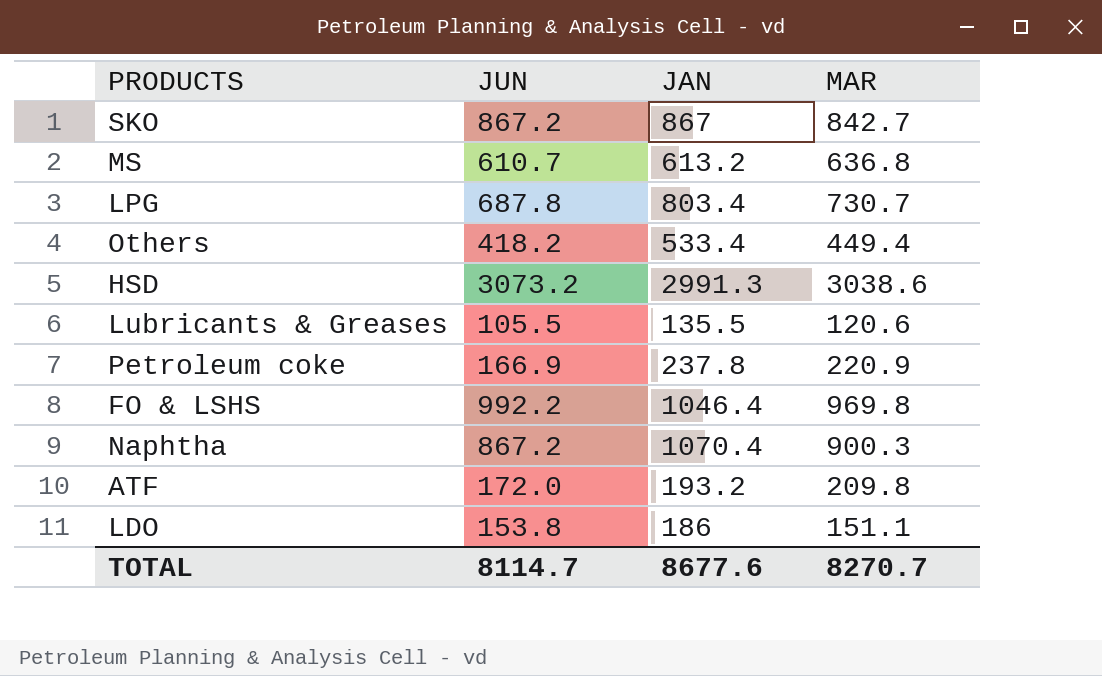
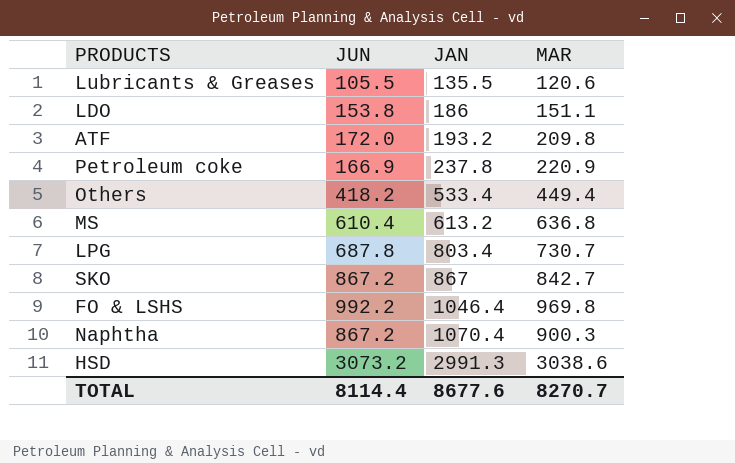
row order: none -> JAN ascending
MS | JUN: 610.7 -> 610.4
TOTAL | JUN: 8114.7 -> 8114.4

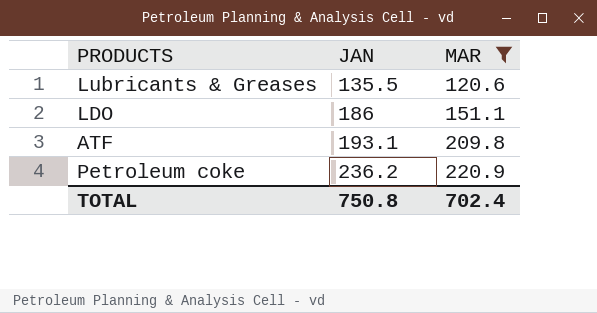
filter: none -> MAR <= 220.9
column JUN | position: 2 -> none
ATF | JAN: 193.2 -> 193.1
Petroleum coke | JAN: 237.8 -> 236.2
TOTAL | JAN: 8677.6 -> 750.8
TOTAL | MAR: 8270.7 -> 702.4

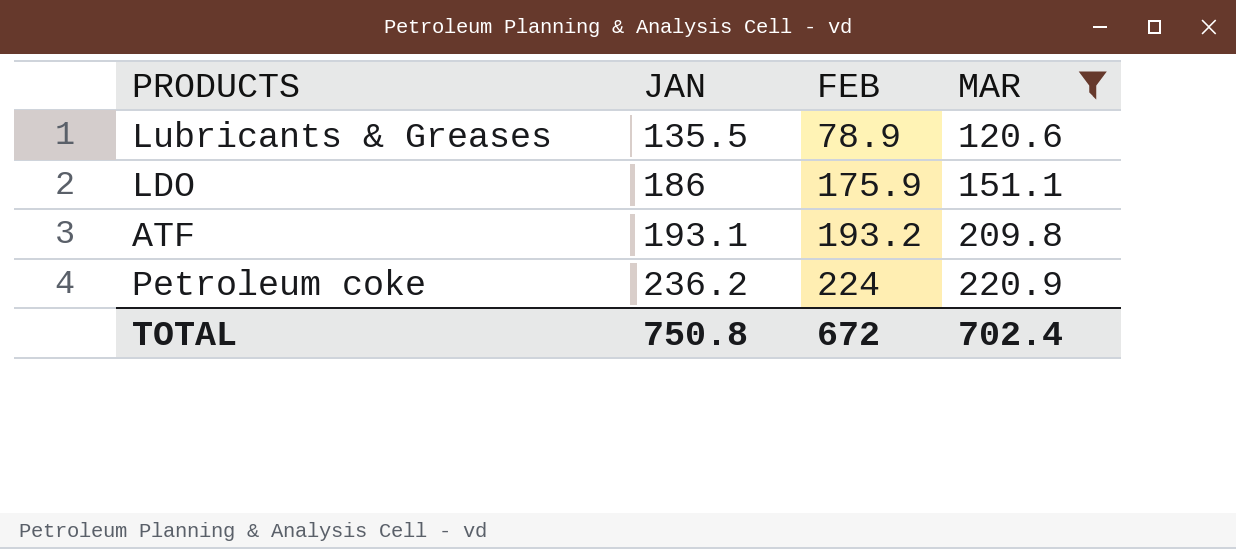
column FEB | position: none -> 3

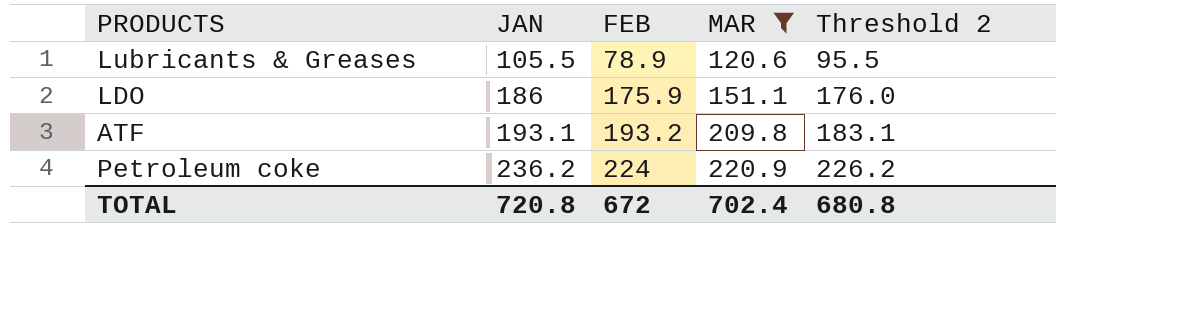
column Threshold 2 | formula: none -> [JAN] - 10
Lubricants & Greases | JAN: 135.5 -> 105.5
TOTAL | JAN: 750.8 -> 720.8

